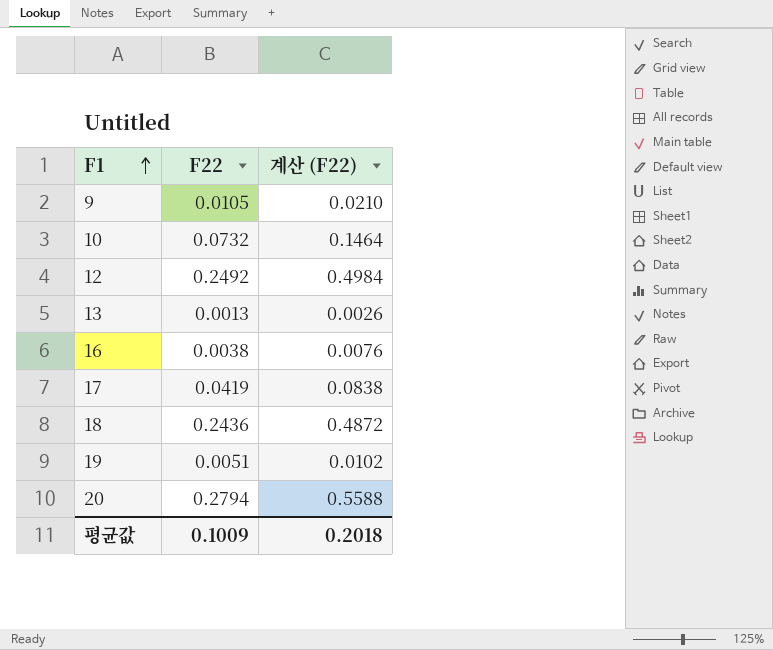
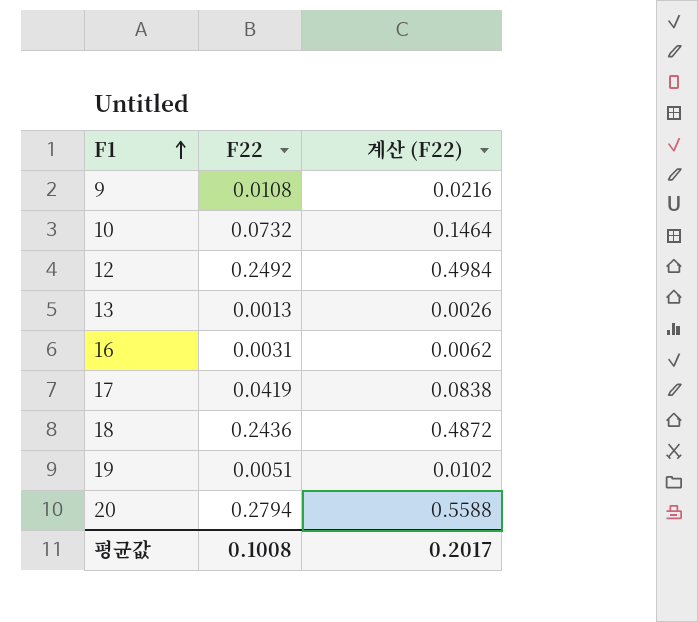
9 | F22: 0.0105 -> 0.0108
9 | 계산 (F22): 0.0210 -> 0.0216
16 | F22: 0.0038 -> 0.0031
16 | 계산 (F22): 0.0076 -> 0.0062
평균값 | F22: 0.1009 -> 0.1008
평균값 | 계산 (F22): 0.2018 -> 0.2017

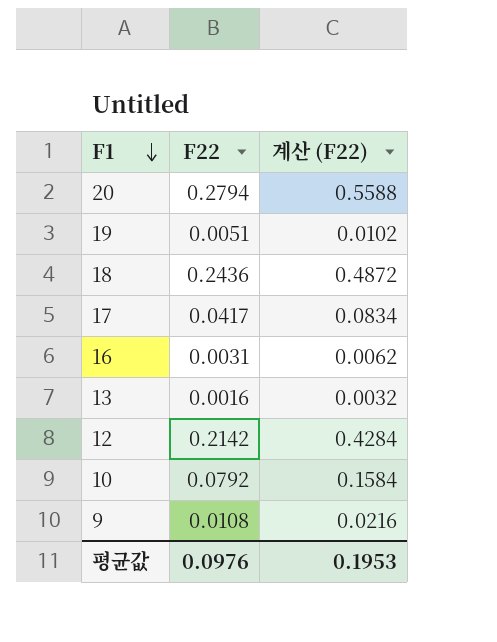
row order: F1 ascending -> F1 descending
17 | F22: 0.0419 -> 0.0417
17 | 계산 (F22): 0.0838 -> 0.0834
13 | F22: 0.0013 -> 0.0016
13 | 계산 (F22): 0.0026 -> 0.0032
12 | F22: 0.2492 -> 0.2142
12 | 계산 (F22): 0.4984 -> 0.4284
10 | F22: 0.0732 -> 0.0792
10 | 계산 (F22): 0.1464 -> 0.1584
평균값 | F22: 0.1008 -> 0.0976
평균값 | 계산 (F22): 0.2017 -> 0.1953

